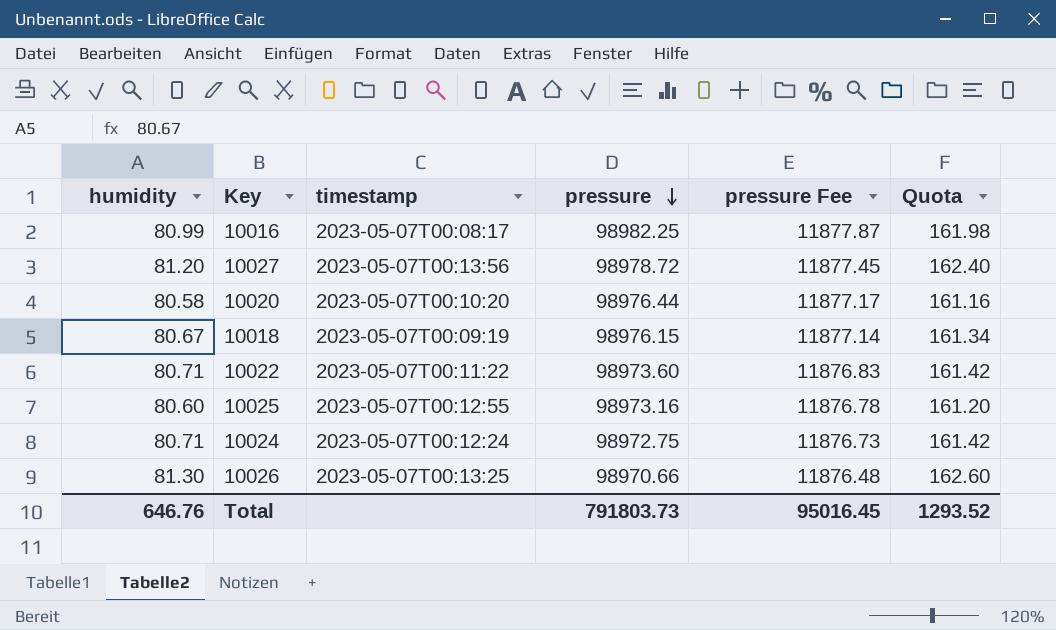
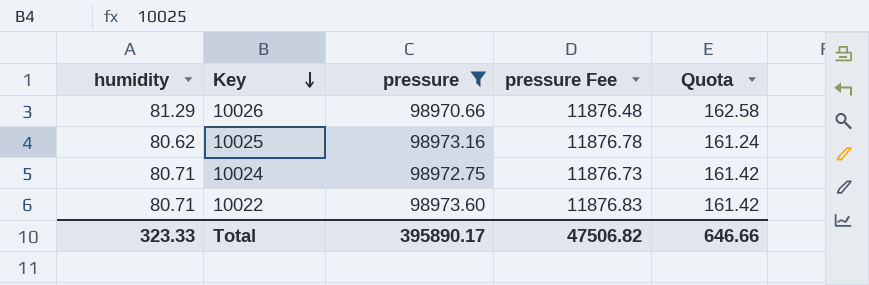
filter: none -> pressure <= 98973.60
row order: pressure descending -> Key descending
column timestamp | position: 3 -> none
10026 | humidity: 81.30 -> 81.29
10026 | Quota: 162.60 -> 162.58
10025 | humidity: 80.60 -> 80.62
10025 | Quota: 161.20 -> 161.24
Total | humidity: 646.76 -> 323.33
Total | pressure: 791803.73 -> 395890.17
Total | pressure Fee: 95016.45 -> 47506.82
Total | Quota: 1293.52 -> 646.66

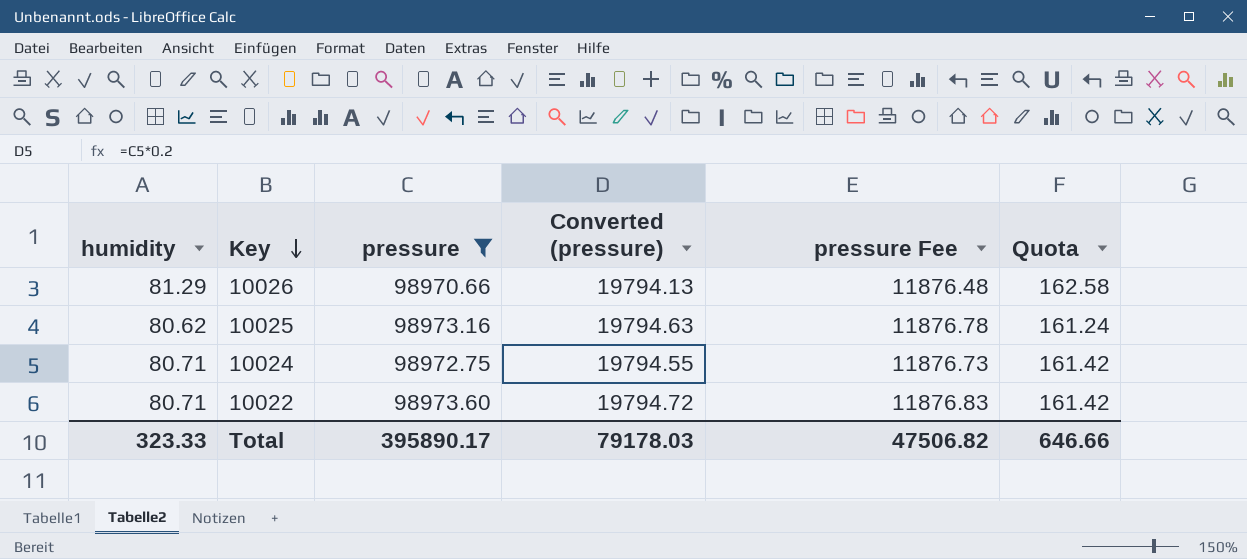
column Converted (pressure) | formula: none -> [pressure] * 0.2

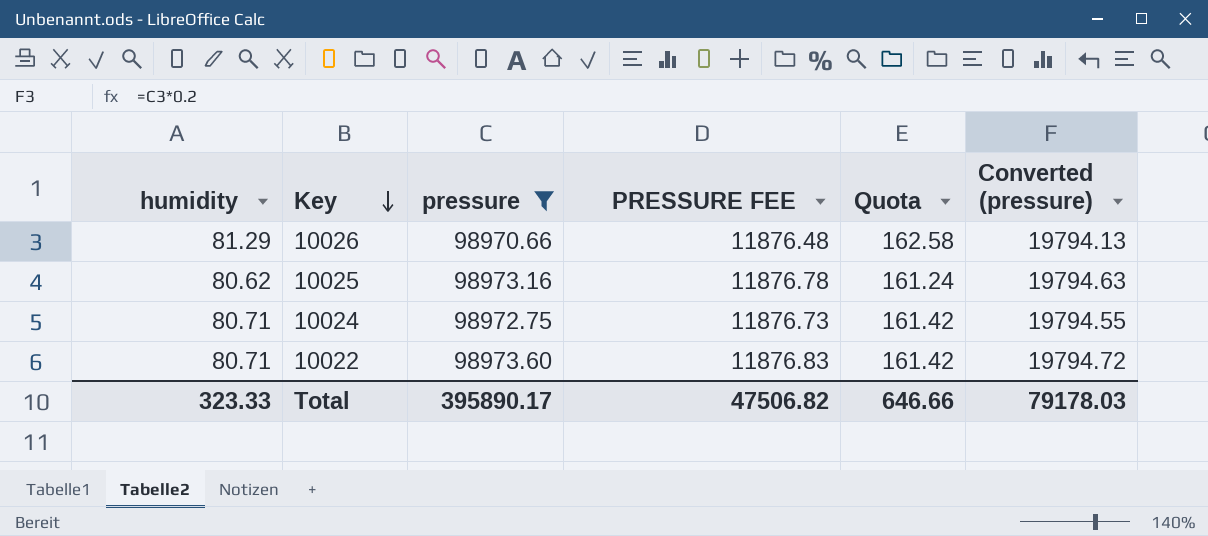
column name: pressure Fee -> PRESSURE FEE
column Converted (pressure) | position: 4 -> 6

